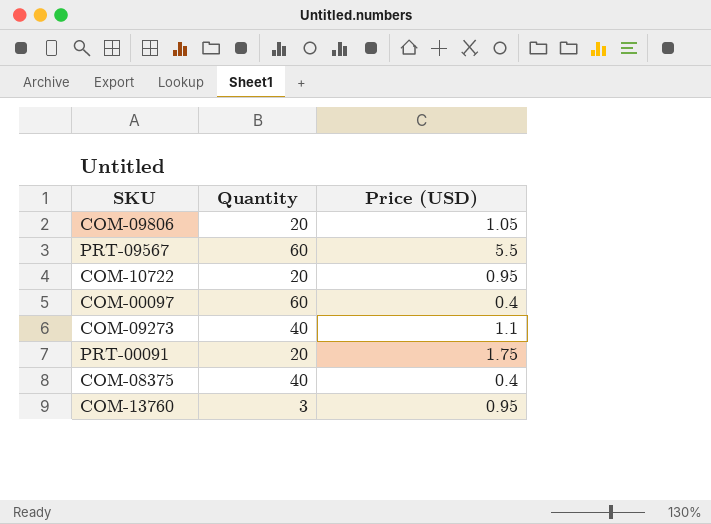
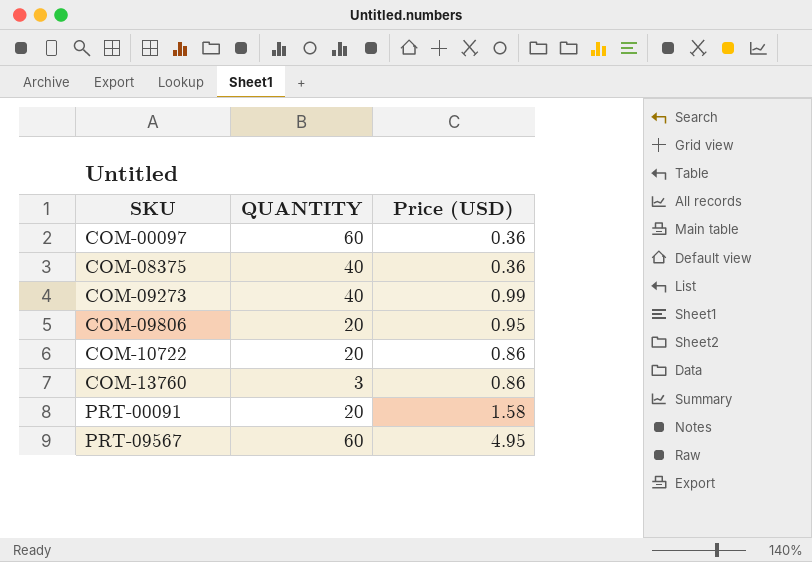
row order: none -> SKU ascending
column name: Quantity -> QUANTITY
COM-00097 | Price (USD): 0.4 -> 0.36
COM-08375 | Price (USD): 0.4 -> 0.36
COM-09273 | Price (USD): 1.1 -> 0.99
COM-09806 | Price (USD): 1.05 -> 0.95
COM-10722 | Price (USD): 0.95 -> 0.86
COM-13760 | Price (USD): 0.95 -> 0.86
PRT-00091 | Price (USD): 1.75 -> 1.58
PRT-09567 | Price (USD): 5.5 -> 4.95

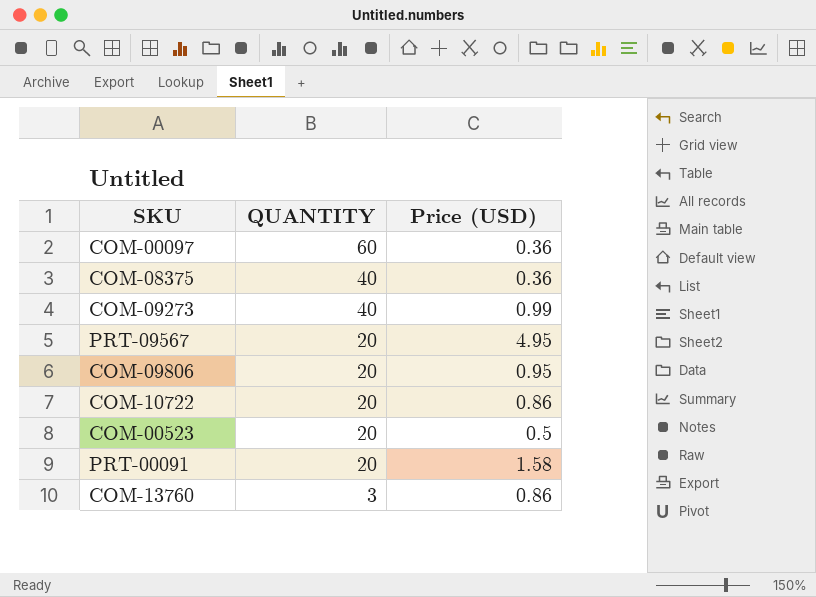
row order: SKU ascending -> QUANTITY descending
PRT-09567 | QUANTITY: 60 -> 20
row COM-00523: none -> 20 | 0.5

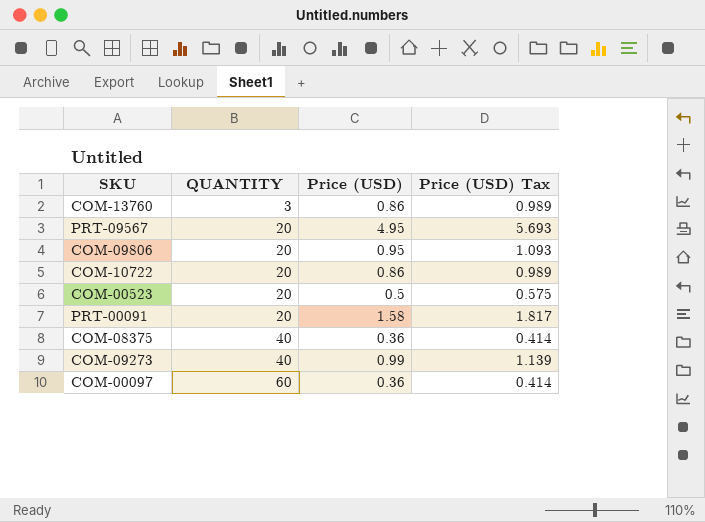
row order: QUANTITY descending -> QUANTITY ascending
column Price (USD) Tax | formula: none -> [Price (USD)] * 1.15

